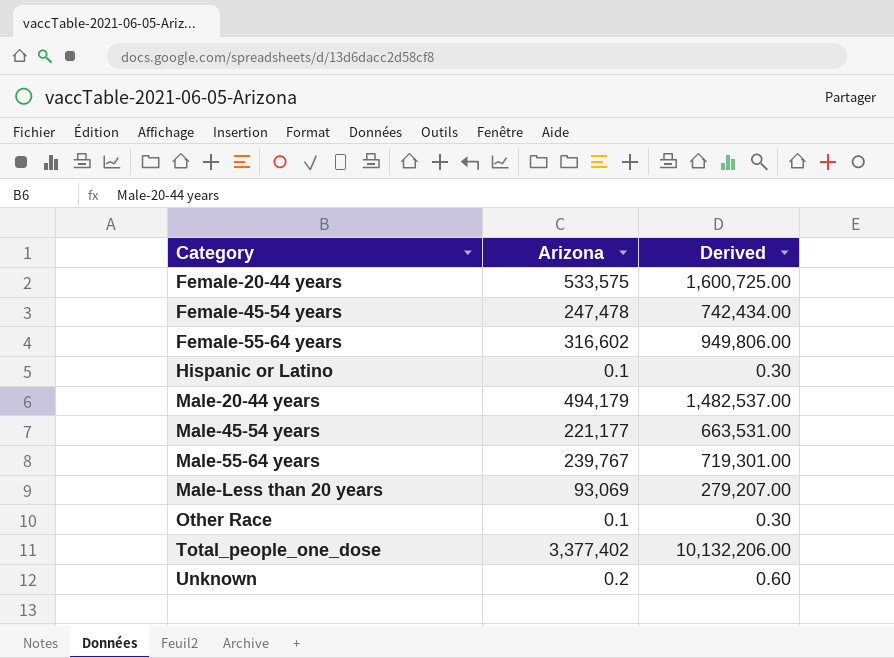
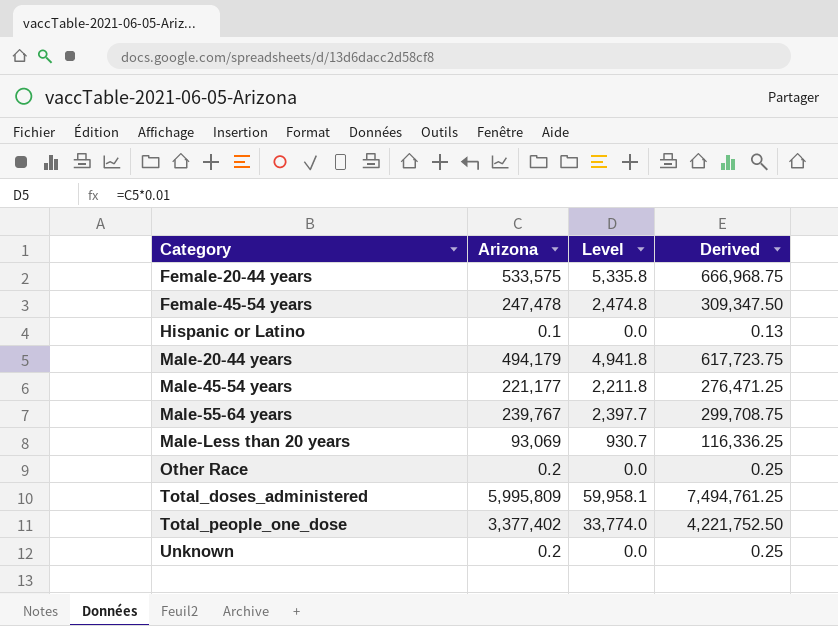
column Level | formula: none -> [Arizona] * 0.01
column Derived | formula: [Arizona] * 3 -> [Arizona] * 1.25
row Female-55-64 years: 316,602 | 949,806.00 -> none
Other Race | Arizona: 0.1 -> 0.2
row Total_doses_administered: none -> 5,995,809 | 59,958.1 | 7,494,761.25

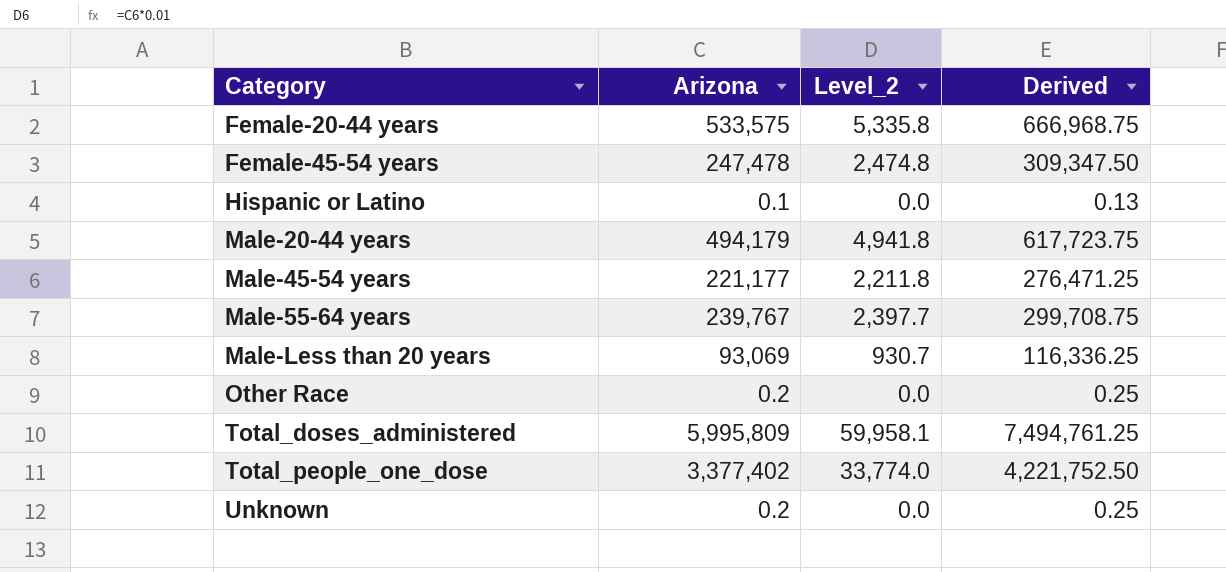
column name: Level -> Level_2

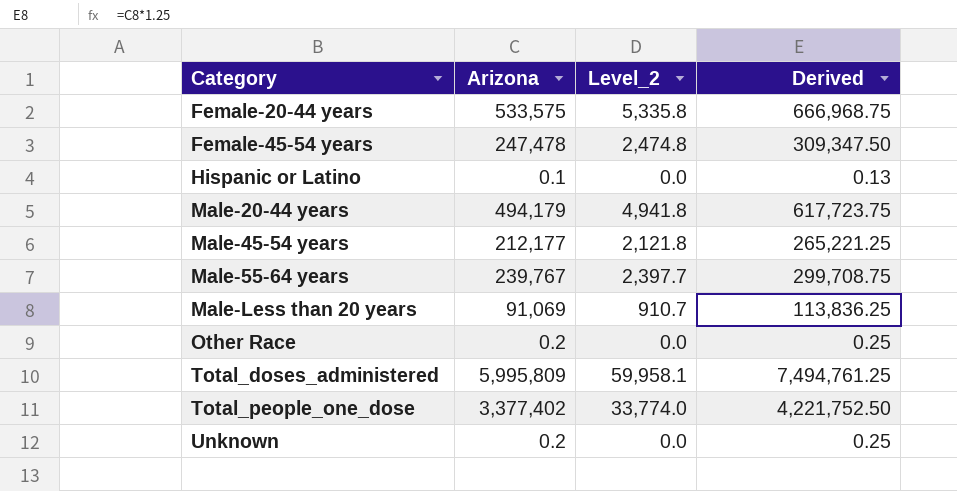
Male-45-54 years | Arizona: 221,177 -> 212,177
Male-45-54 years | Level_2: 2,211.8 -> 2,121.8
Male-45-54 years | Derived: 276,471.25 -> 265,221.25
Male-Less than 20 years | Arizona: 93,069 -> 91,069
Male-Less than 20 years | Level_2: 930.7 -> 910.7
Male-Less than 20 years | Derived: 116,336.25 -> 113,836.25

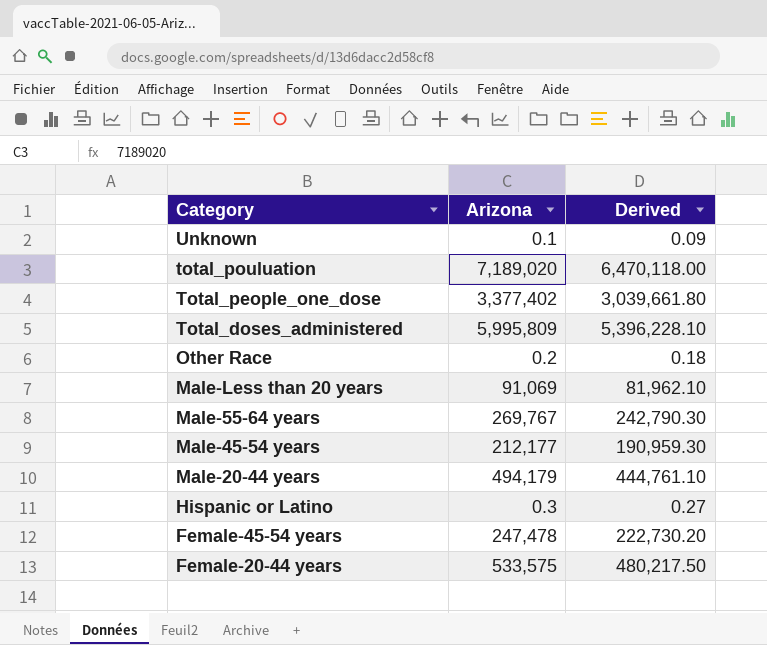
row order: Category ascending -> Category descending
column Level_2 | formula: [Arizona] * 0.01 -> none
column Derived | formula: [Arizona] * 1.25 -> [Arizona] * 0.9
Unknown | Arizona: 0.2 -> 0.1
row total_pouluation: none -> 7,189,020 | 6,470,118.00
Male-55-64 years | Arizona: 239,767 -> 269,767
Hispanic or Latino | Arizona: 0.1 -> 0.3

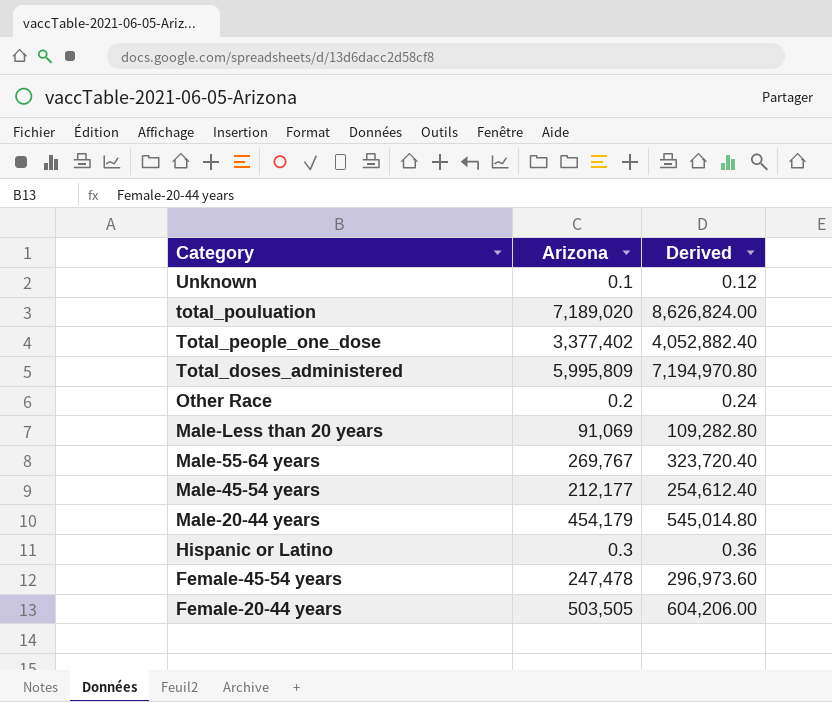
column Derived | formula: [Arizona] * 0.9 -> [Arizona] * 1.2
Male-20-44 years | Arizona: 494,179 -> 454,179
Female-20-44 years | Arizona: 533,575 -> 503,505

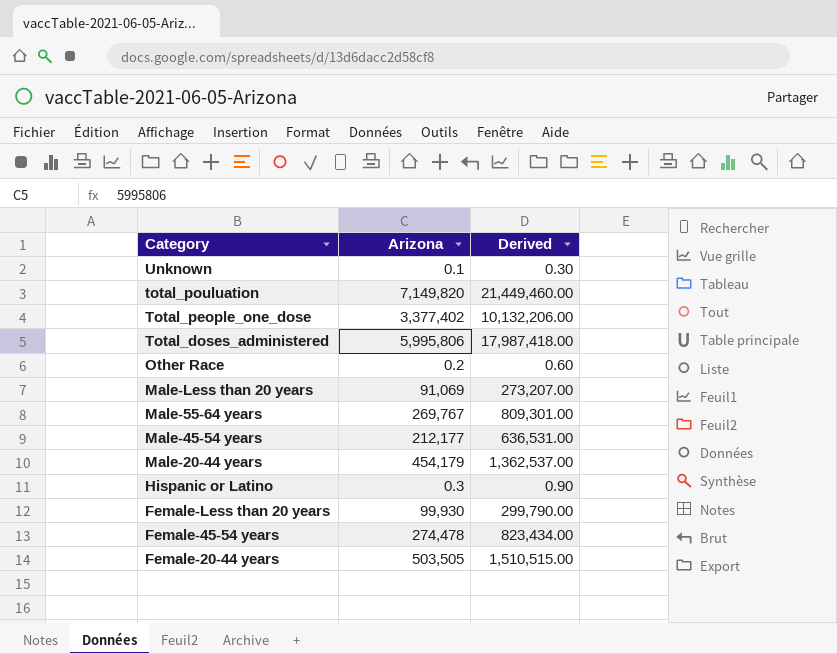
column Derived | formula: [Arizona] * 1.2 -> [Arizona] * 3
total_pouluation | Arizona: 7,189,020 -> 7,149,820
Total_doses_administered | Arizona: 5,995,809 -> 5,995,806
row Female-Less than 20 years: none -> 99,930 | 299,790.00
Female-45-54 years | Arizona: 247,478 -> 274,478

